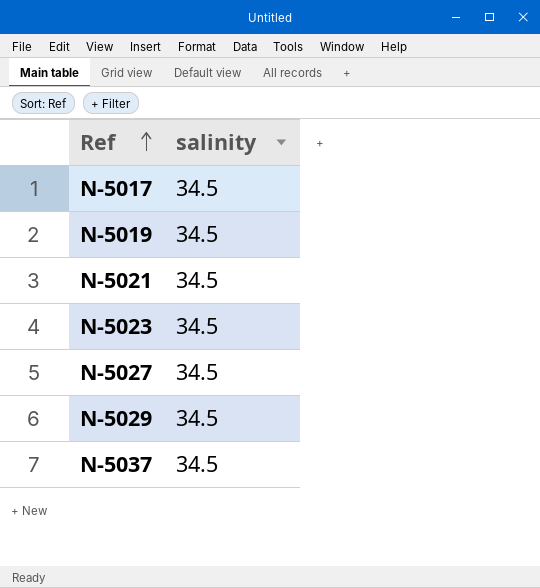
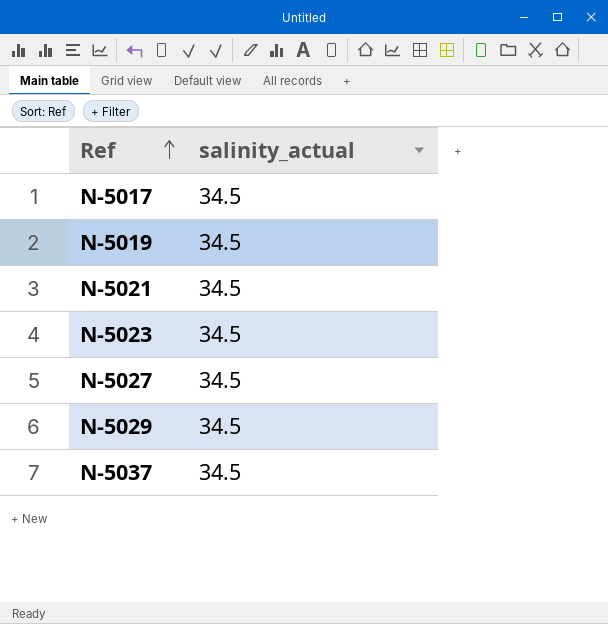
column name: salinity -> salinity_actual

